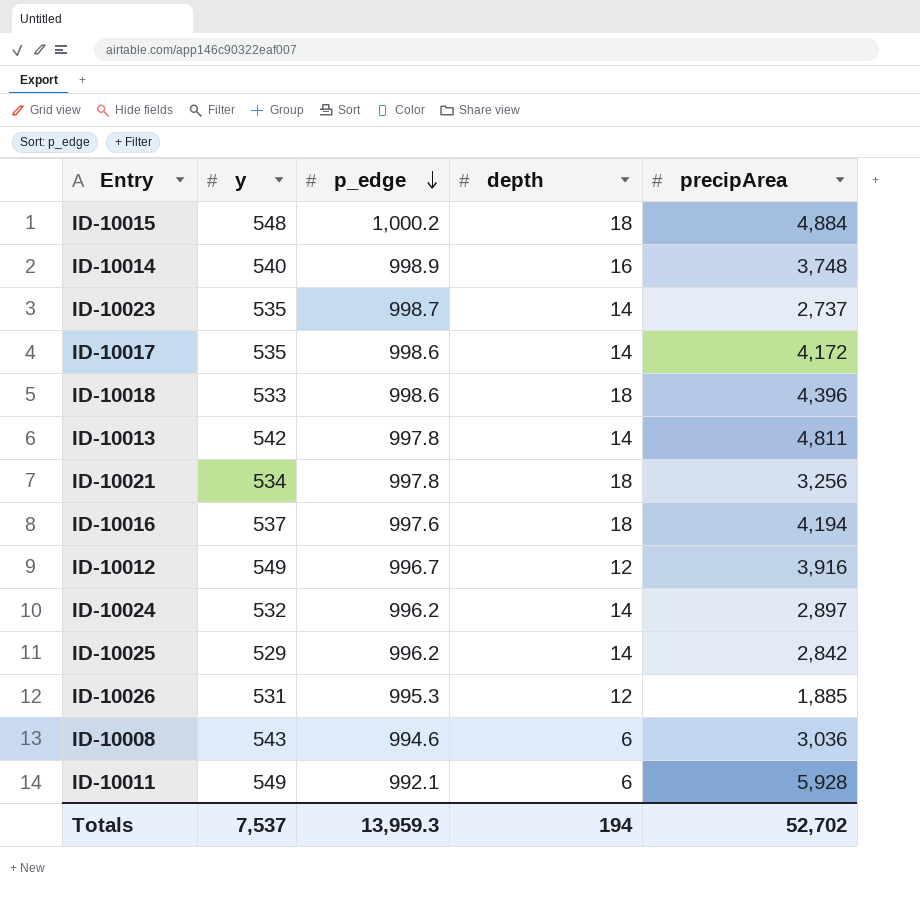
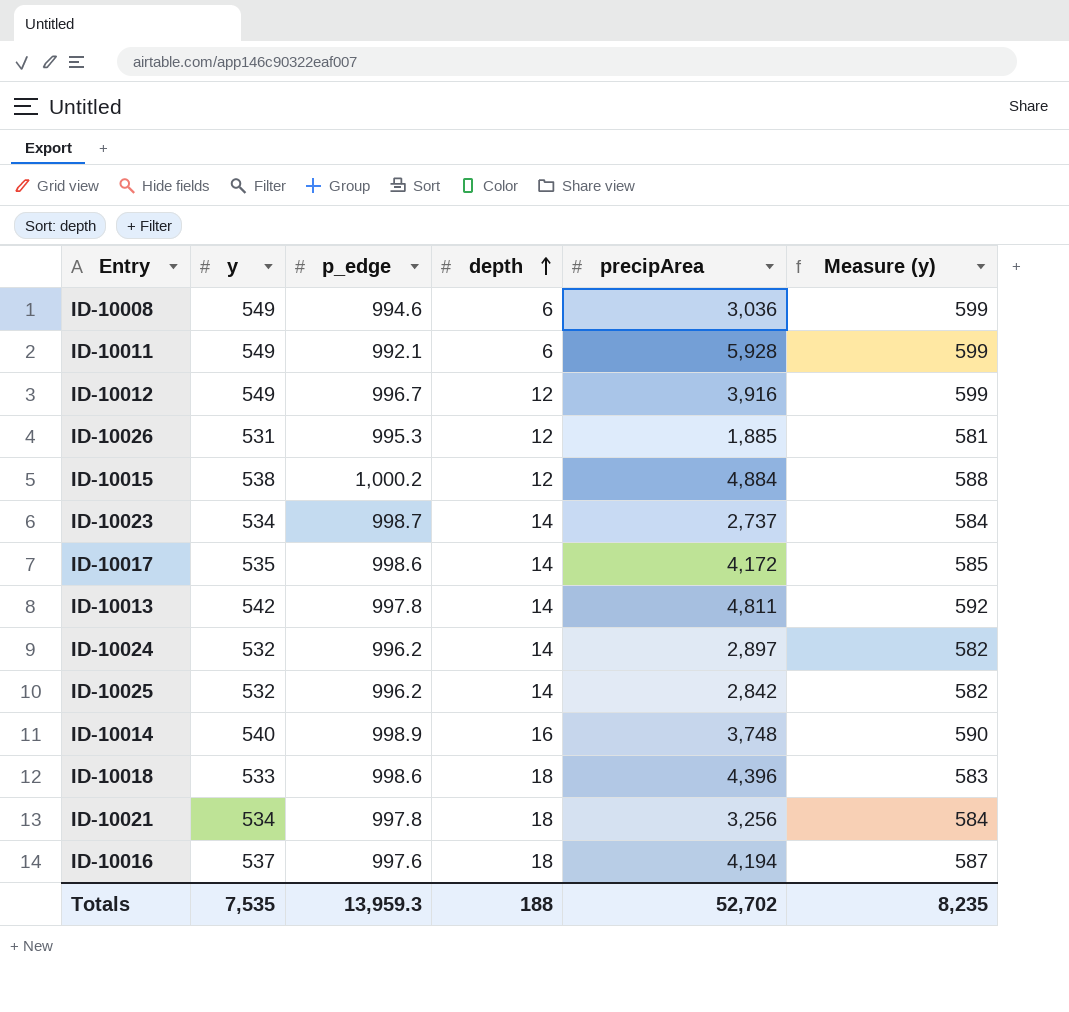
row order: p_edge descending -> depth ascending
column Measure (y) | formula: none -> [y] + 50
ID-10008 | y: 543 -> 549
ID-10015 | y: 548 -> 538
ID-10015 | depth: 18 -> 12
ID-10023 | y: 535 -> 534
ID-10025 | y: 529 -> 532
Totals | y: 7,537 -> 7,535
Totals | depth: 194 -> 188

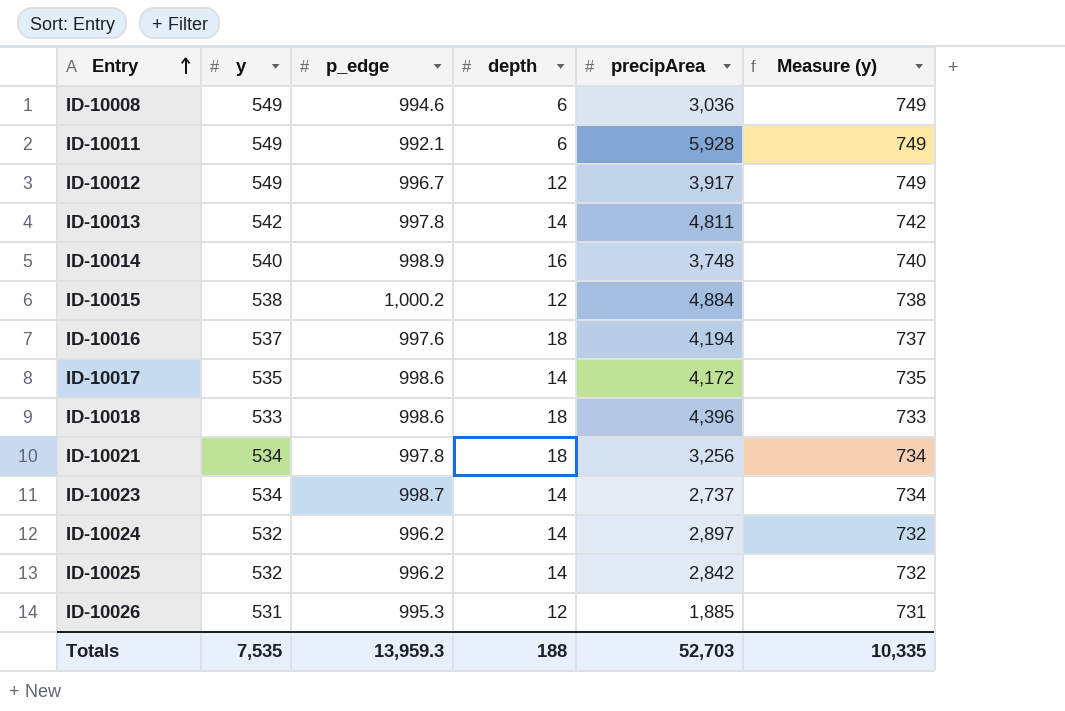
row order: depth ascending -> Entry ascending
column Measure (y) | formula: [y] + 50 -> [y] + 200
ID-10012 | precipArea: 3,916 -> 3,917
Totals | precipArea: 52,702 -> 52,703
Totals | Measure (y): 8,235 -> 10,335

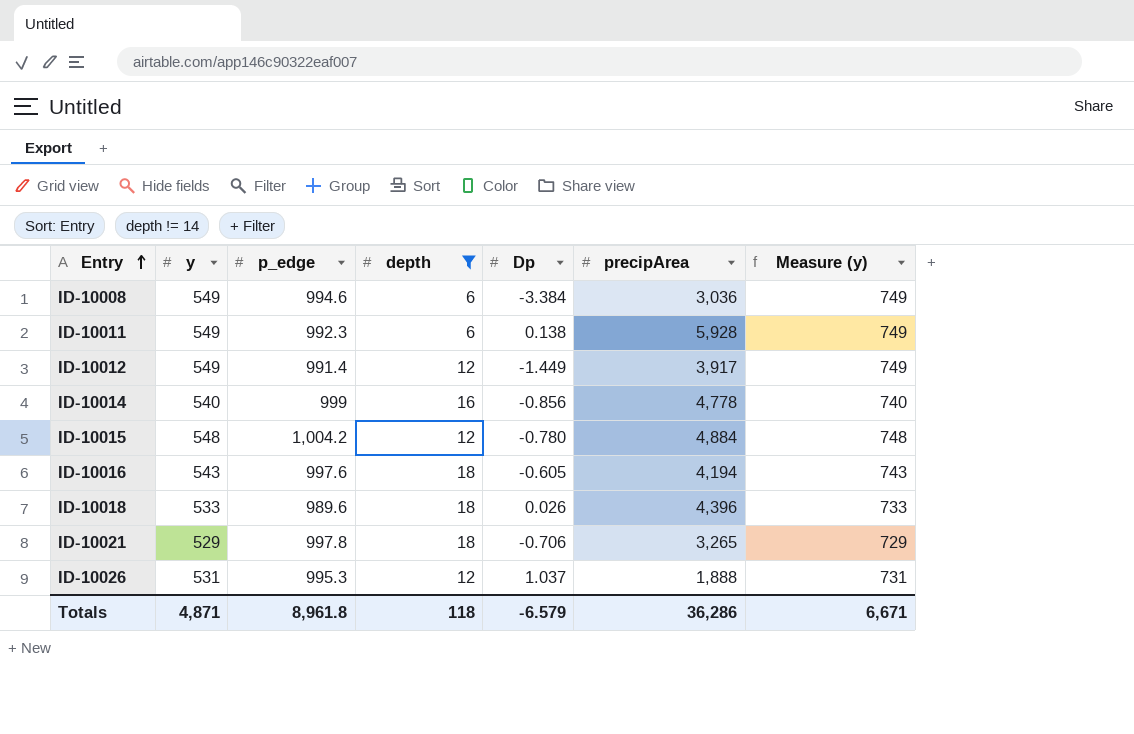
filter: none -> depth != 14
column Dp | position: none -> 5
ID-10011 | p_edge: 992.1 -> 992.3
ID-10012 | p_edge: 996.7 -> 991.4
ID-10014 | p_edge: 998.9 -> 999
ID-10014 | precipArea: 3,748 -> 4,778
ID-10015 | y: 538 -> 548
ID-10015 | p_edge: 1,000.2 -> 1,004.2
ID-10015 | Measure (y): 738 -> 748
ID-10016 | y: 537 -> 543
ID-10016 | Measure (y): 737 -> 743
ID-10018 | p_edge: 998.6 -> 989.6
ID-10021 | y: 534 -> 529
ID-10021 | precipArea: 3,256 -> 3,265
ID-10021 | Measure (y): 734 -> 729
ID-10026 | precipArea: 1,885 -> 1,888
Totals | y: 7,535 -> 4,871
Totals | p_edge: 13,959.3 -> 8,961.8
Totals | depth: 188 -> 118
Totals | precipArea: 52,703 -> 36,286
Totals | Measure (y): 10,335 -> 6,671

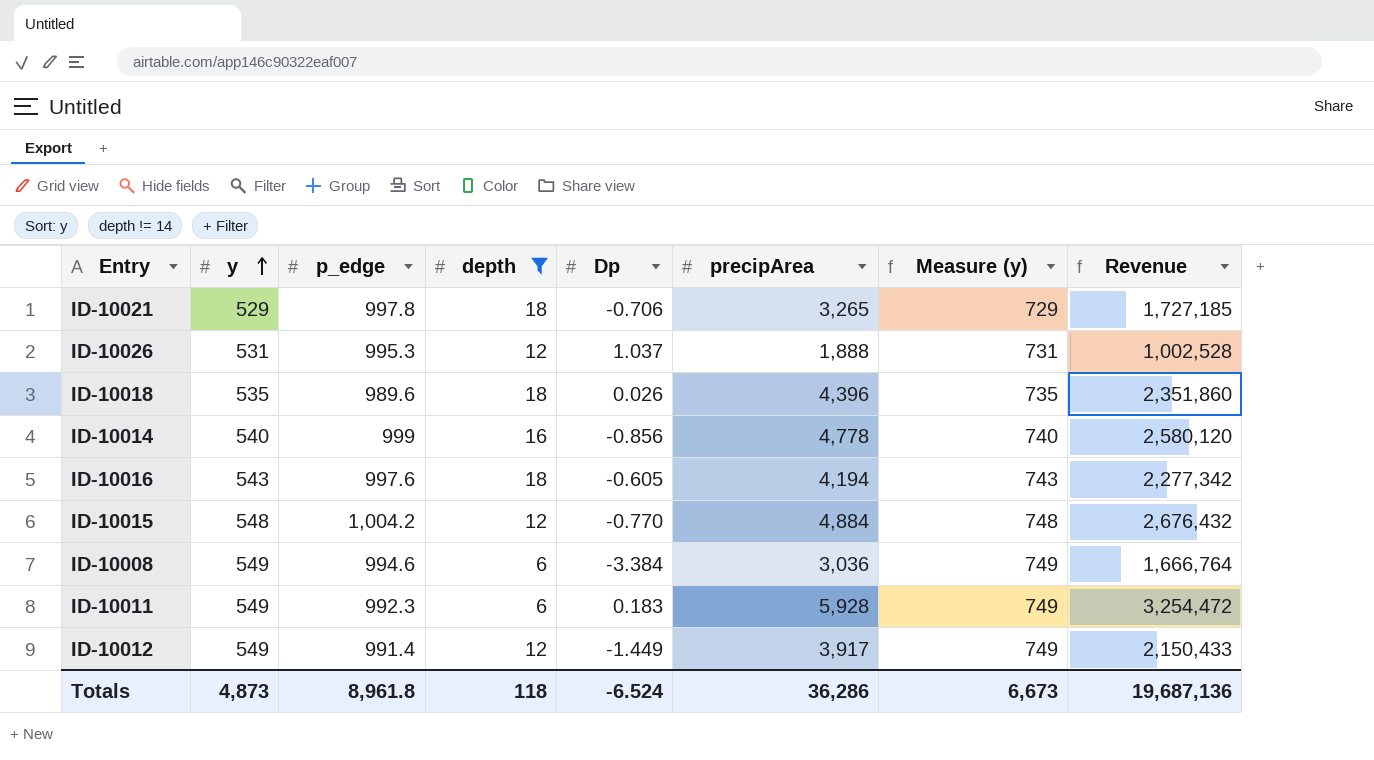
row order: Entry ascending -> y ascending
column Revenue | formula: none -> [y] * [precipArea]
ID-10018 | y: 533 -> 535
ID-10018 | Measure (y): 733 -> 735
ID-10015 | Dp: -0.780 -> -0.770
ID-10011 | Dp: 0.138 -> 0.183
Totals | y: 4,871 -> 4,873
Totals | Dp: -6.579 -> -6.524
Totals | Measure (y): 6,671 -> 6,673

